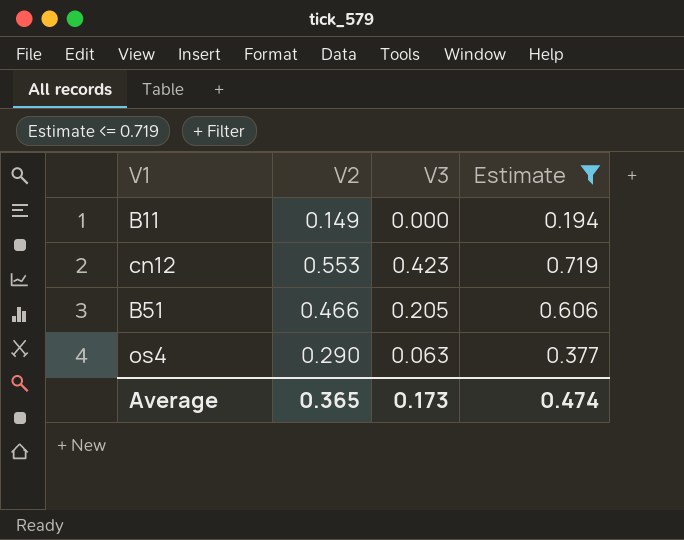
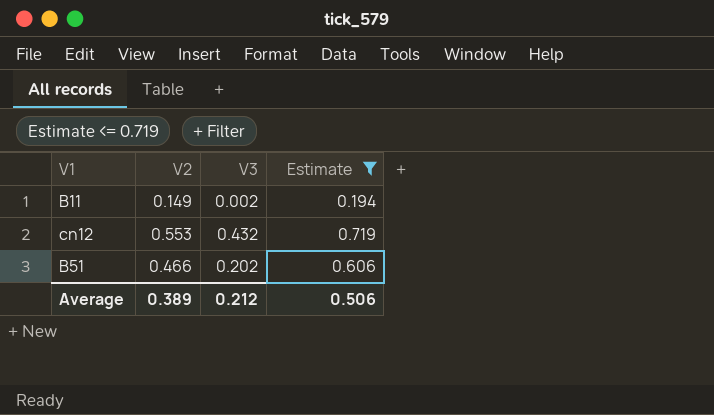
row os4: 0.290 | 0.063 | 0.377 -> none
B11 | V3: 0.000 -> 0.002
cn12 | V3: 0.423 -> 0.432
B51 | V3: 0.205 -> 0.202
Average | V2: 0.365 -> 0.389
Average | V3: 0.173 -> 0.212
Average | Estimate: 0.474 -> 0.506

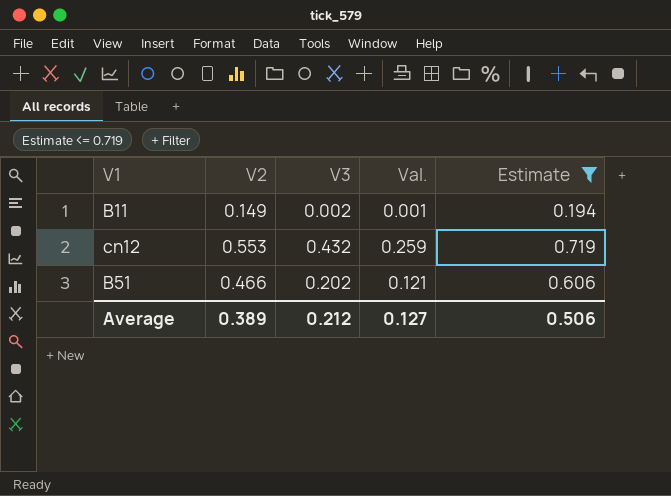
column Val. | formula: none -> [V3] * 0.6

